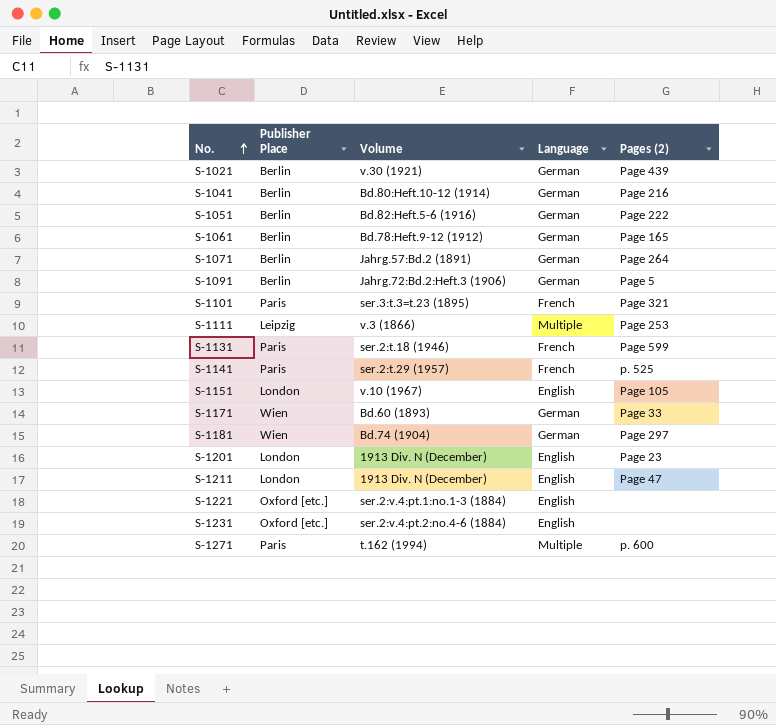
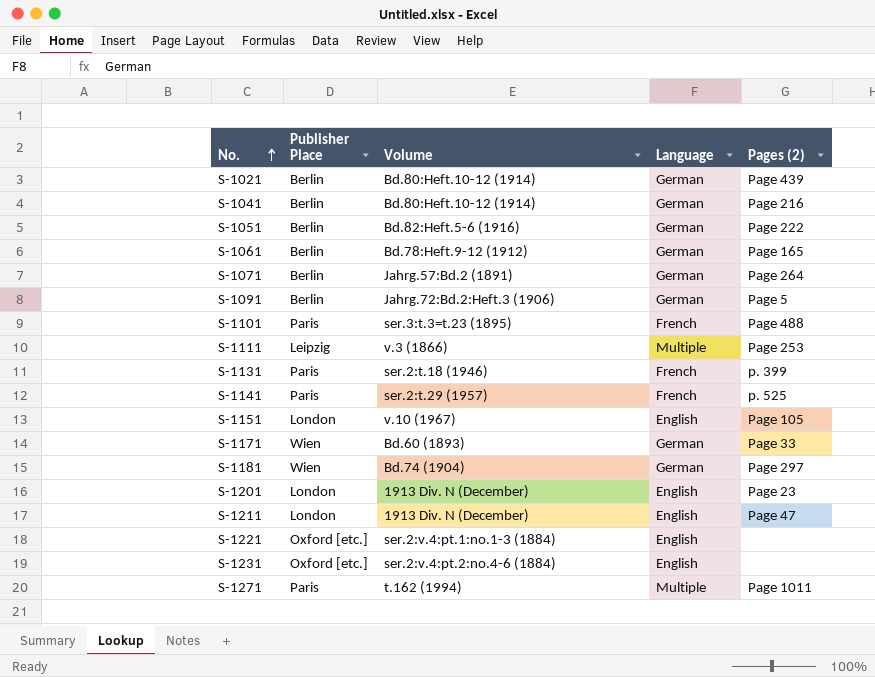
S-1021 | Volume: v.30 (1921) -> Bd.80:Heft.10-12 (1914)
S-1101 | Pages (2): Page 321 -> Page 488
S-1131 | Pages (2): Page 599 -> p. 399
S-1271 | Pages (2): p. 600 -> Page 1011

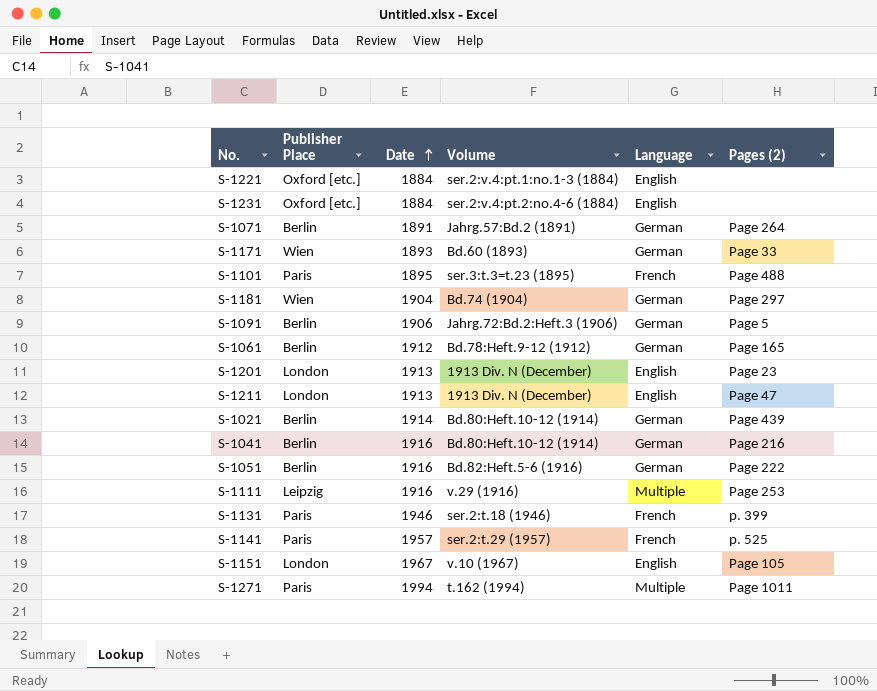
row order: No. ascending -> Date ascending
column Date | position: none -> 3
S-1111 | Volume: v.3 (1866) -> v.29 (1916)

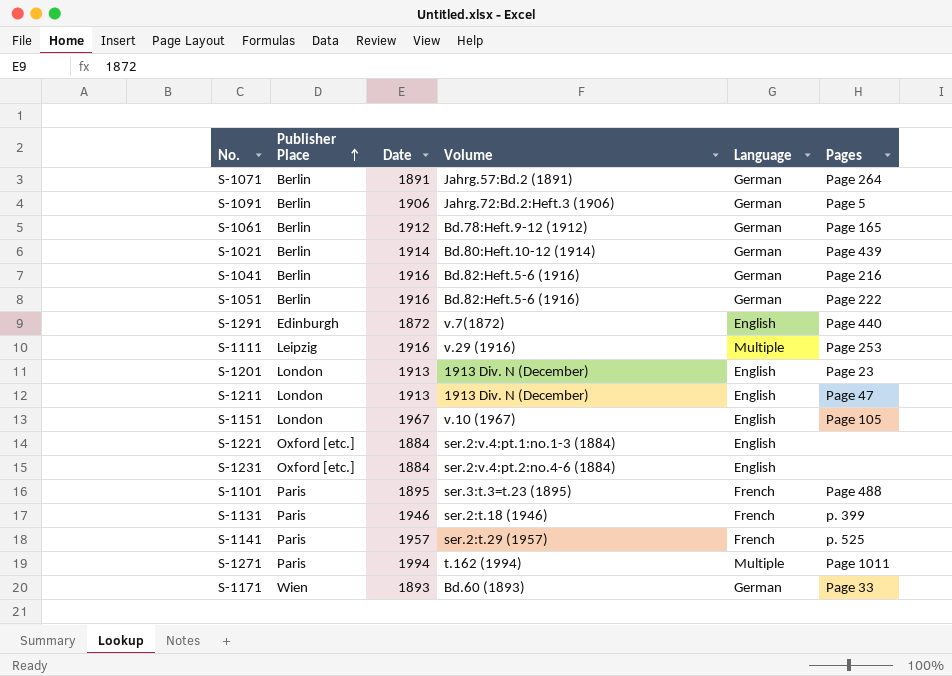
row order: Date ascending -> Publisher Place ascending
column name: Pages (2) -> Pages
row S-1181: Wien | 1904 | Bd.74 (1904) | German | Page 297 -> none
S-1041 | Volume: Bd.80:Heft.10-12 (1914) -> Bd.82:Heft.5-6 (1916)
row S-1291: none -> Edinburgh | 1872 | v.7(1872) | English | Page 440

